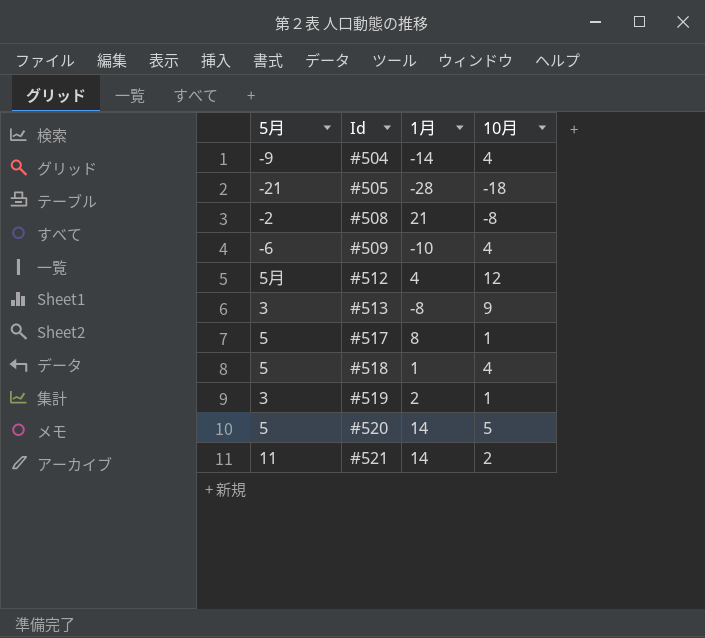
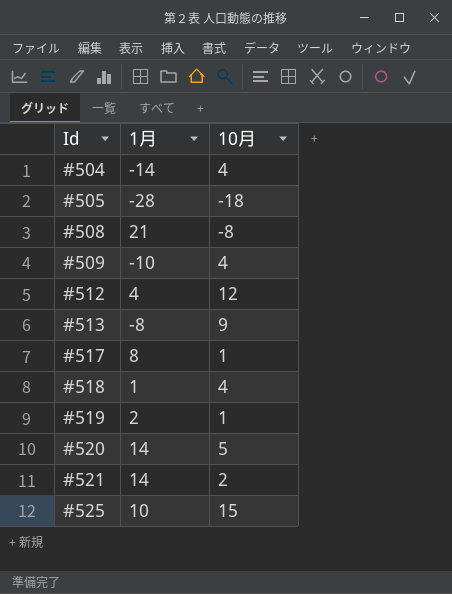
column 5月 | position: 1 -> none
row #525: none -> 10 | 15

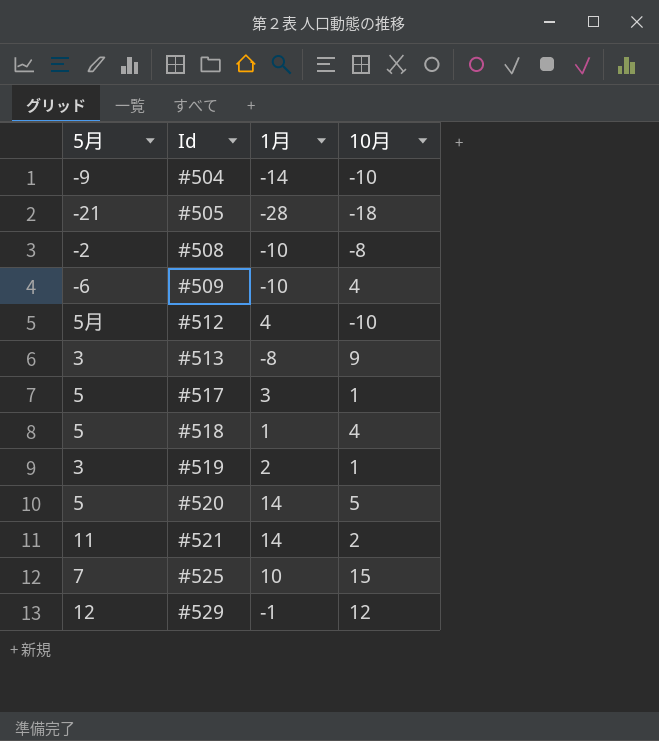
column 5月 | position: none -> 1
#504 | 10月: 4 -> -10
#508 | 1月: 21 -> -10
#512 | 10月: 12 -> -10
#517 | 1月: 8 -> 3
row #529: none -> 12 | -1 | 12

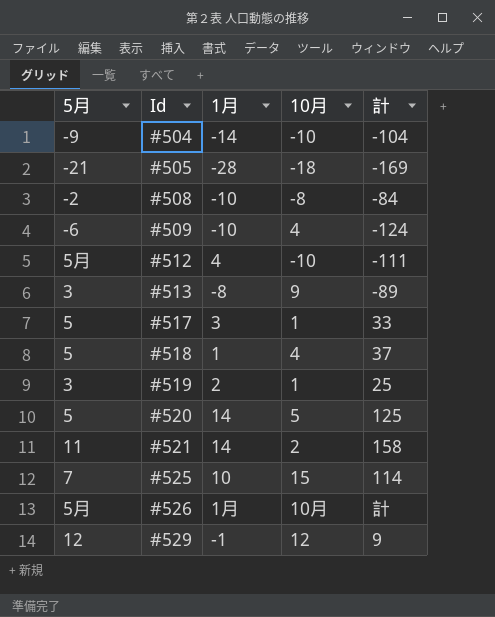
column 計 | position: none -> 5
row #526: none -> 5月 | 1月 | 10月 | 計

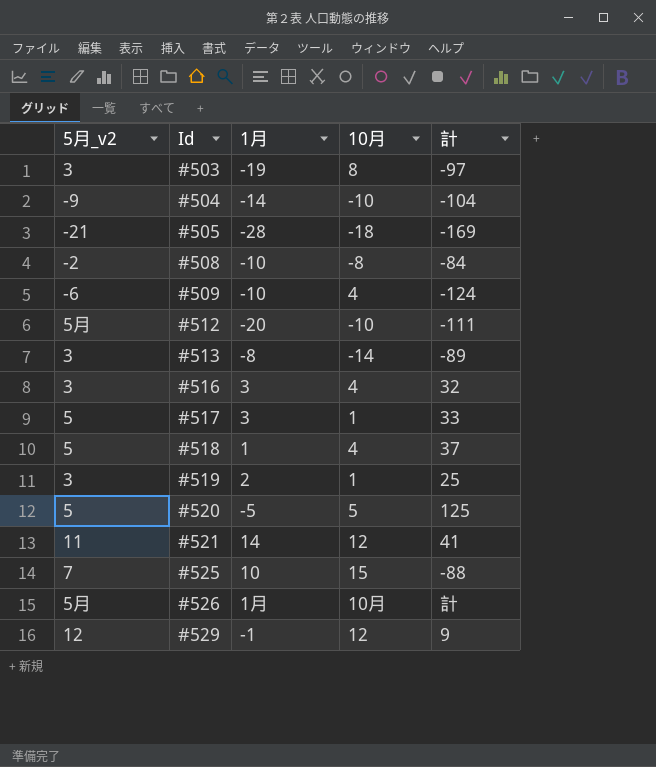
column name: 5月 -> 5月_v2
row #503: none -> 3 | -19 | 8 | -97
#512 | 1月: 4 -> -20
#513 | 10月: 9 -> -14
row #516: none -> 3 | 3 | 4 | 32
#520 | 1月: 14 -> -5
#521 | 10月: 2 -> 12
#521 | 計: 158 -> 41
#525 | 計: 114 -> -88

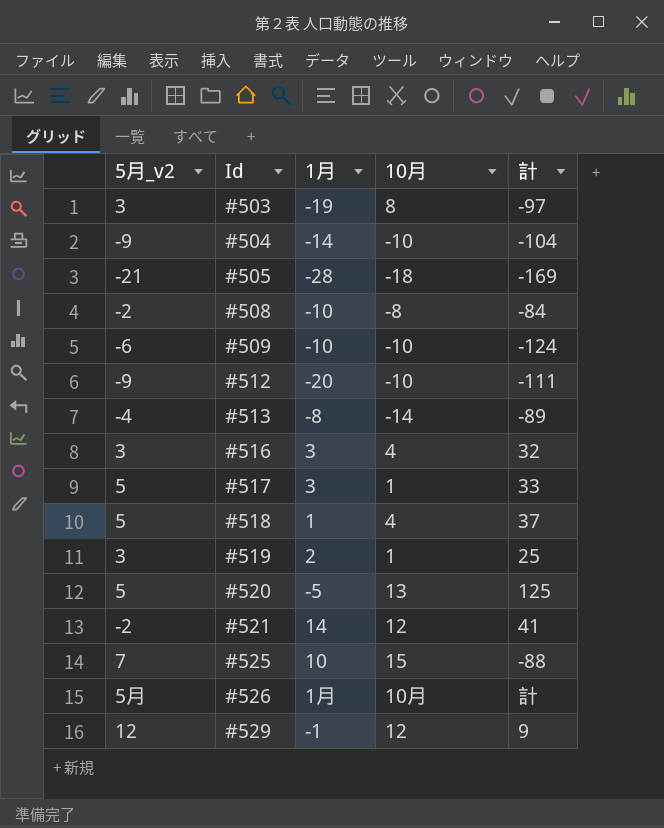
#509 | 10月: 4 -> -10
#512 | 5月_v2: 5月 -> -9
#513 | 5月_v2: 3 -> -4
#520 | 10月: 5 -> 13
#521 | 5月_v2: 11 -> -2

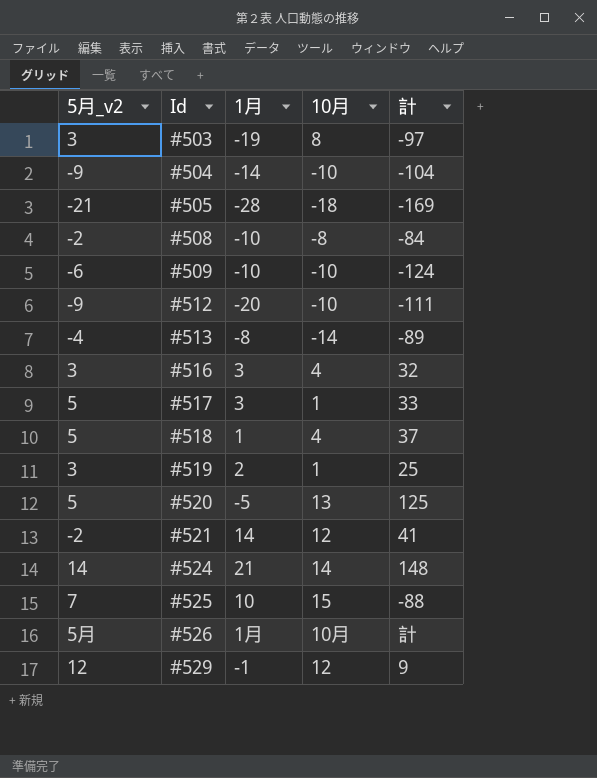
row #524: none -> 14 | 21 | 14 | 148

